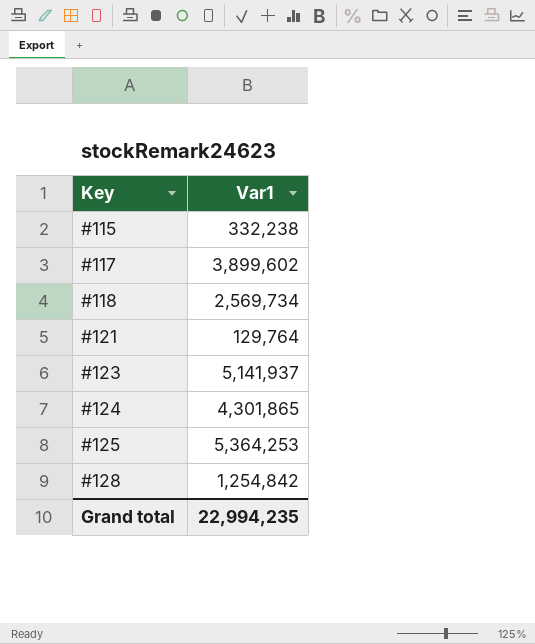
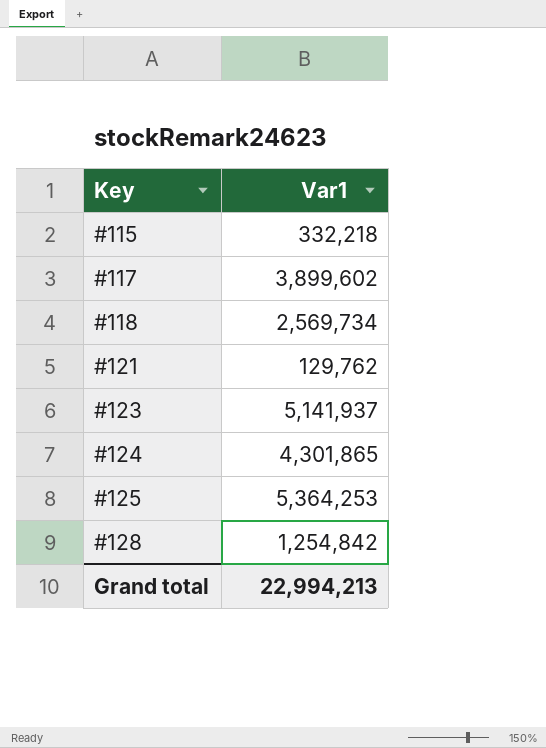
#115 | Var1: 332,238 -> 332,218
#121 | Var1: 129,764 -> 129,762
Grand total | Var1: 22,994,235 -> 22,994,213

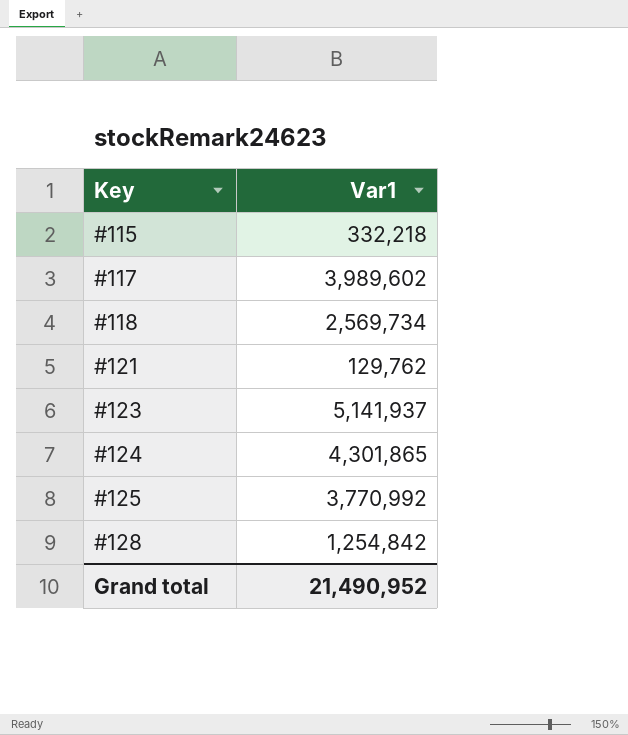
#117 | Var1: 3,899,602 -> 3,989,602
#125 | Var1: 5,364,253 -> 3,770,992
Grand total | Var1: 22,994,213 -> 21,490,952

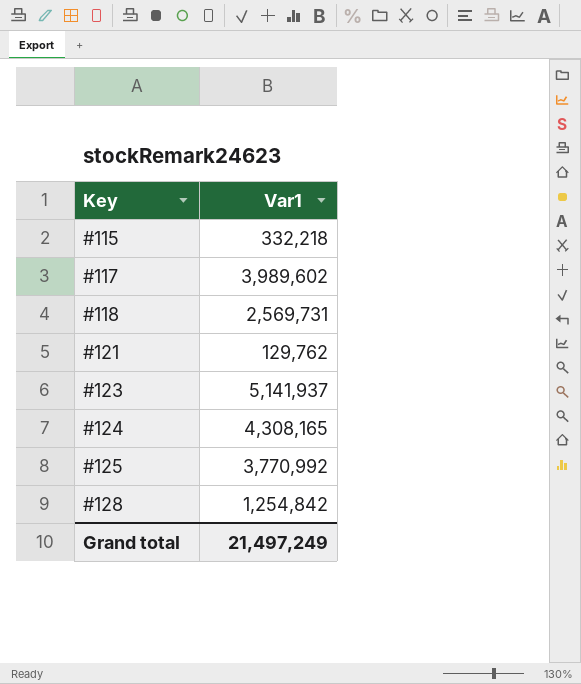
#118 | Var1: 2,569,734 -> 2,569,731
#124 | Var1: 4,301,865 -> 4,308,165
Grand total | Var1: 21,490,952 -> 21,497,249

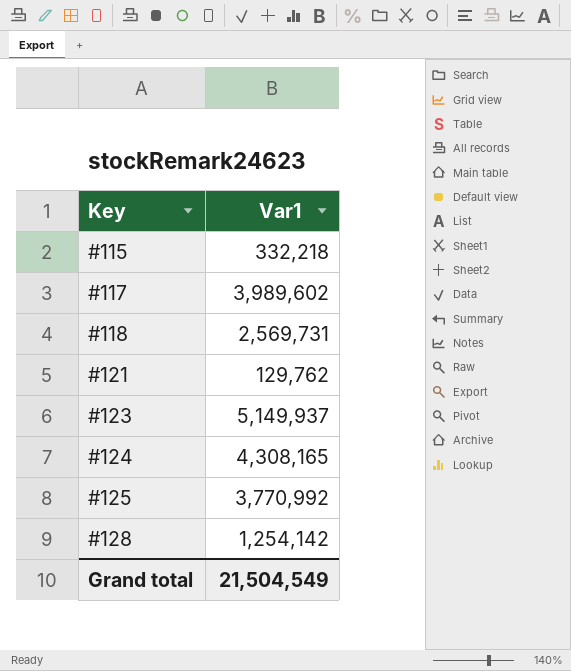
#123 | Var1: 5,141,937 -> 5,149,937
#128 | Var1: 1,254,842 -> 1,254,142
Grand total | Var1: 21,497,249 -> 21,504,549

